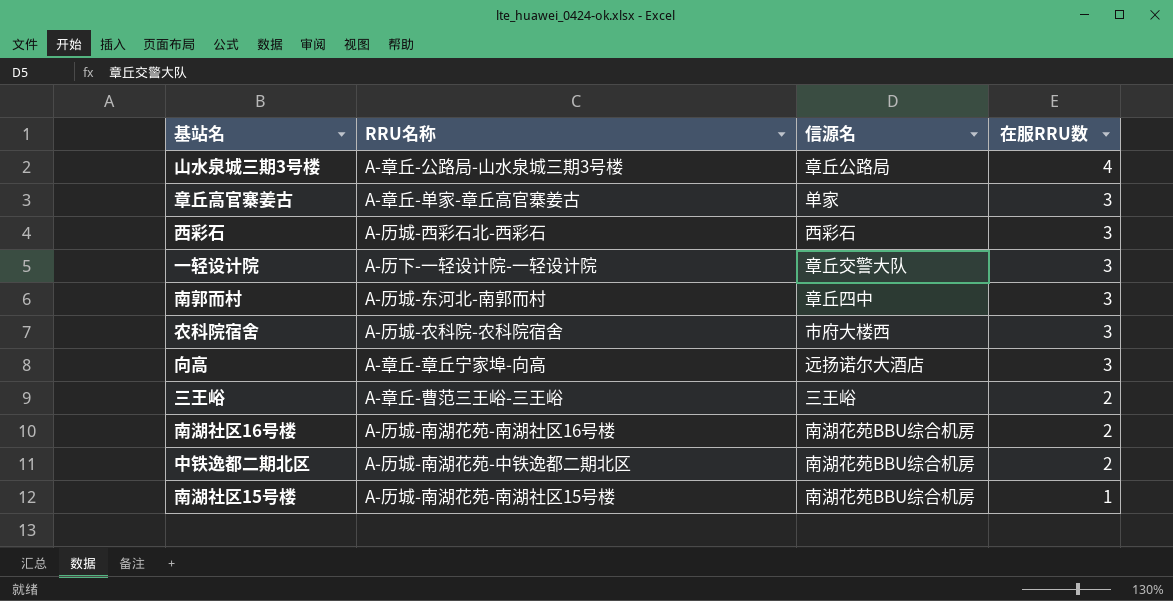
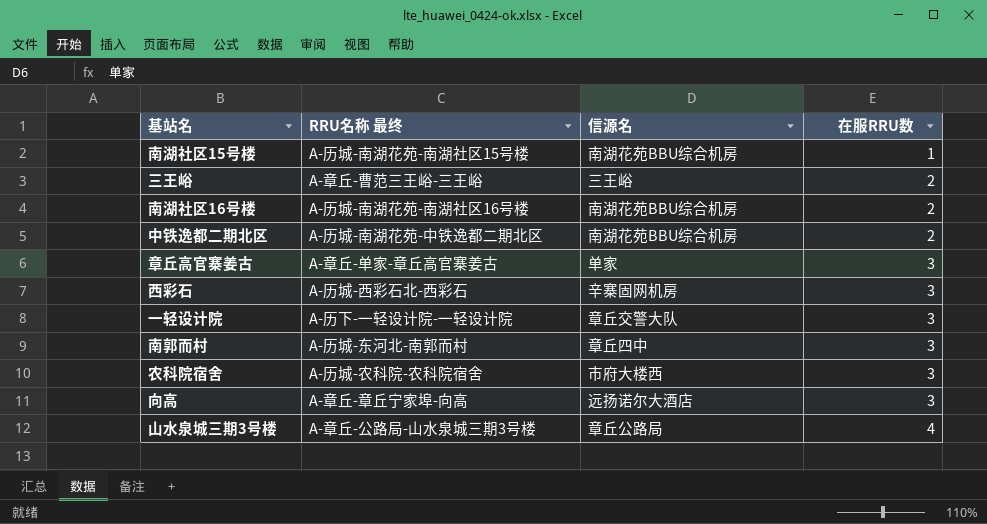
row order: 在服RRU数 descending -> 在服RRU数 ascending
column name: RRU名称 -> RRU名称 最终
西彩石 | 信源名: 西彩石 -> 辛寨固网机房

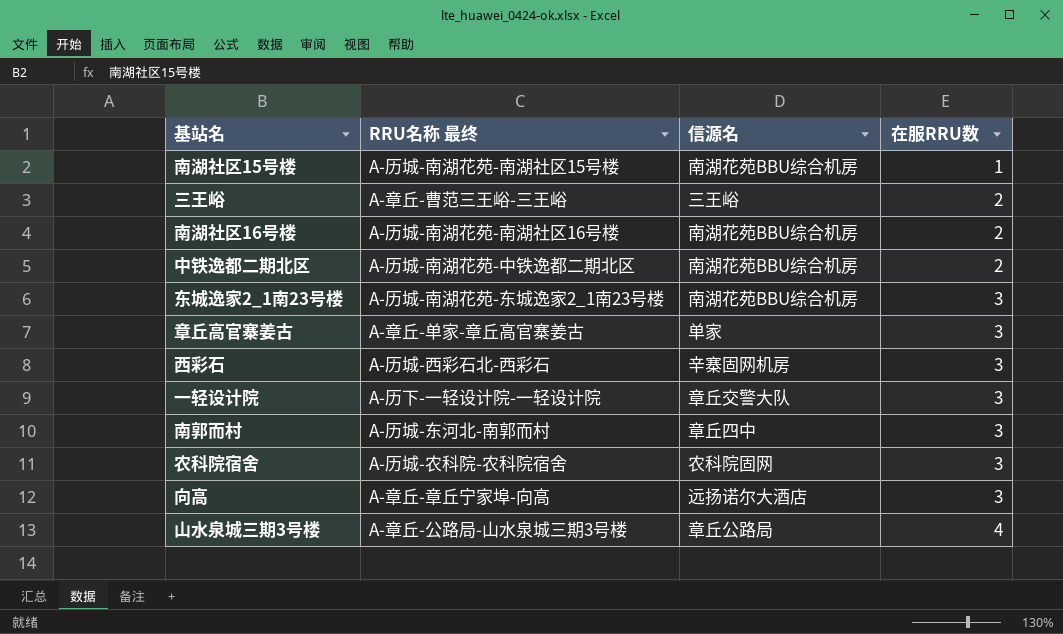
row 东城逸家2_1南23号楼: none -> A-历城-南湖花苑-东城逸家2_1南23号楼 | 南湖花苑BBU综合机房 | 3
农科院宿舍 | 信源名: 市府大楼西 -> 农科院固网

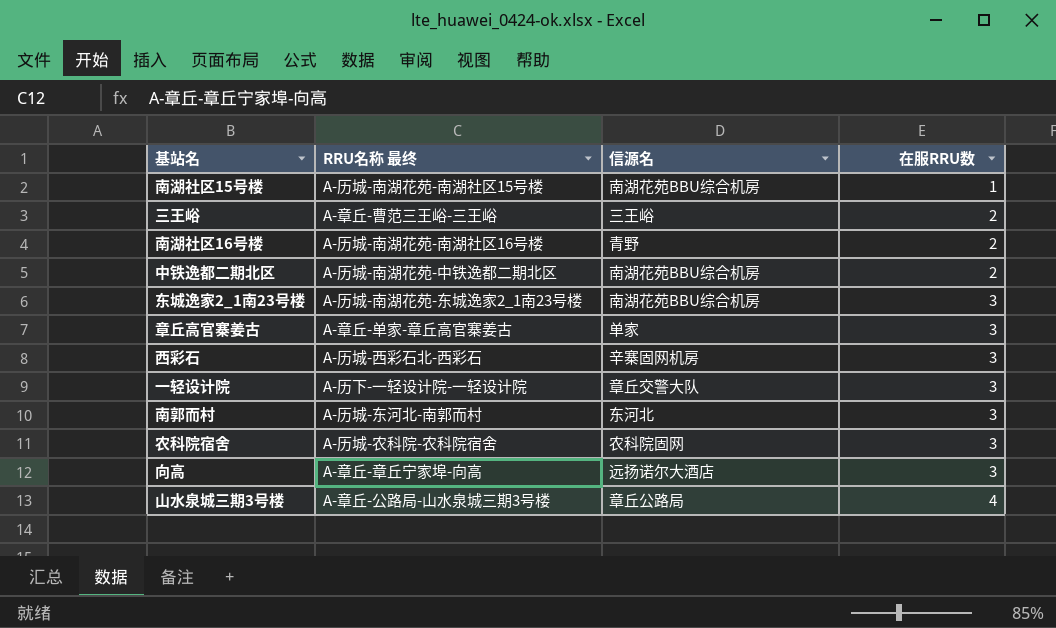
南湖社区16号楼 | 信源名: 南湖花苑BBU综合机房 -> 青野
南郭而村 | 信源名: 章丘四中 -> 东河北

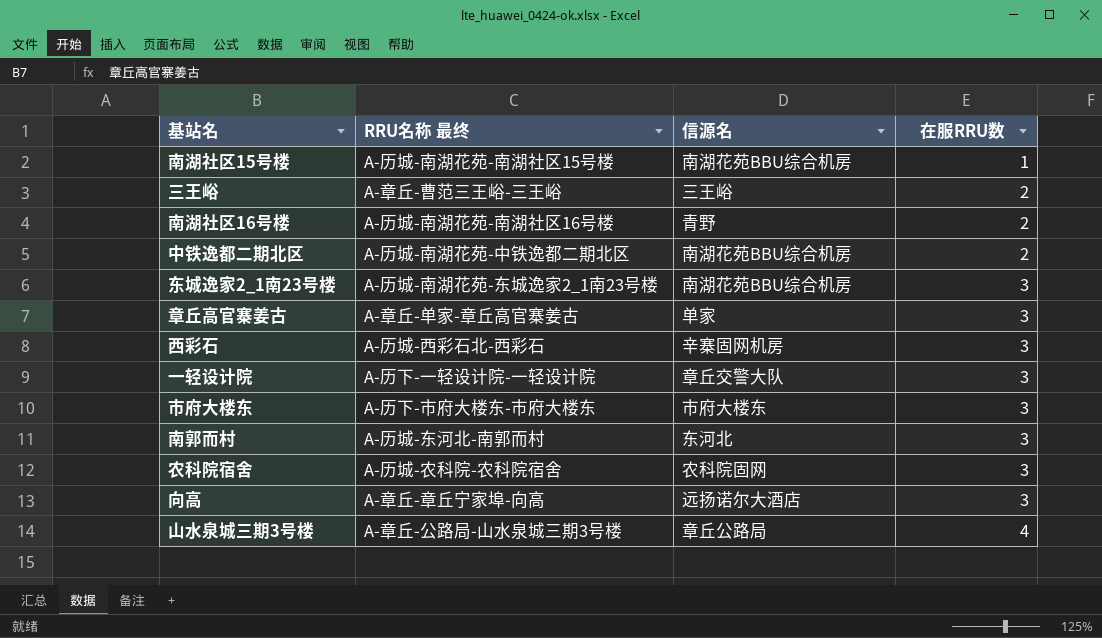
row 市府大楼东: none -> A-历下-市府大楼东-市府大楼东 | 市府大楼东 | 3

